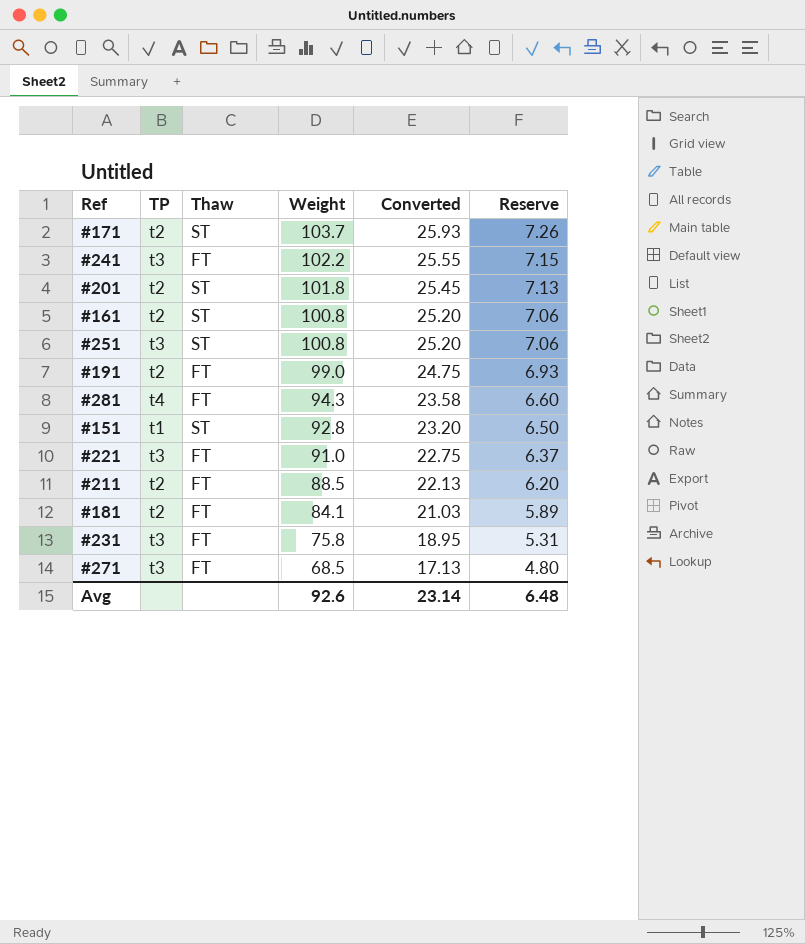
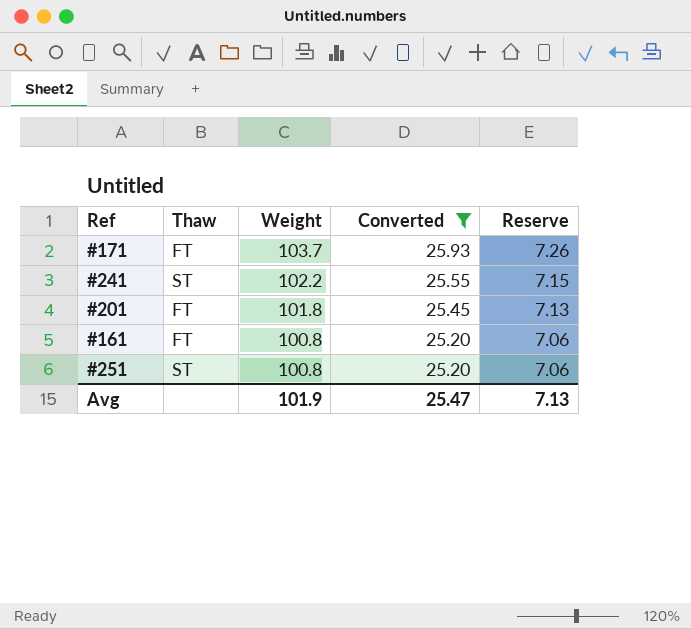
filter: none -> Converted >= 25.20
column TP | position: 2 -> none
#171 | Thaw: ST -> FT
#241 | Thaw: FT -> ST
#201 | Thaw: ST -> FT
#161 | Thaw: ST -> FT
Avg | Weight: 92.6 -> 101.9
Avg | Converted: 23.14 -> 25.47
Avg | Reserve: 6.48 -> 7.13

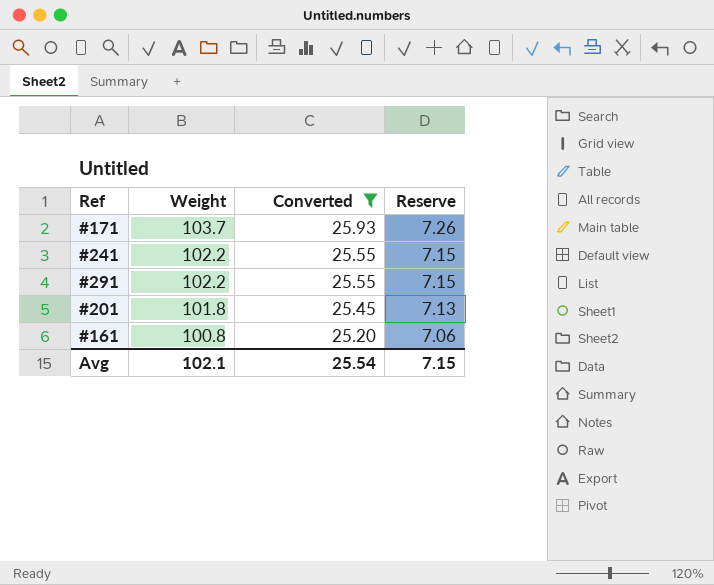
column Thaw | position: 2 -> none
row #251: ST | 100.8 | 25.20 | 7.06 -> none
row #291: none -> 102.2 | 25.55 | 7.15
Avg | Weight: 101.9 -> 102.1
Avg | Converted: 25.47 -> 25.54
Avg | Reserve: 7.13 -> 7.15

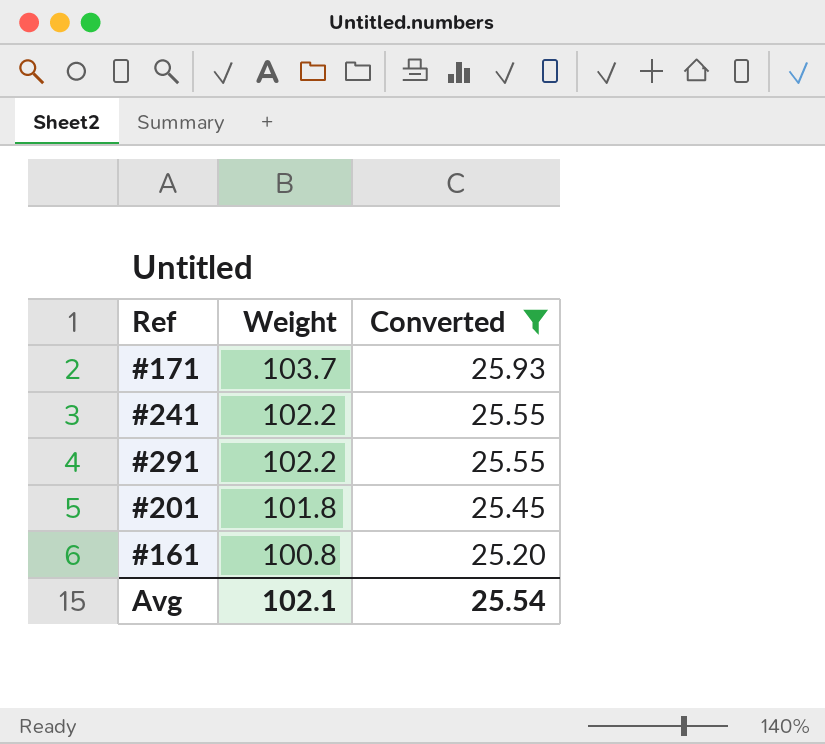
column Reserve | formula: [Weight] * 0.07 -> none

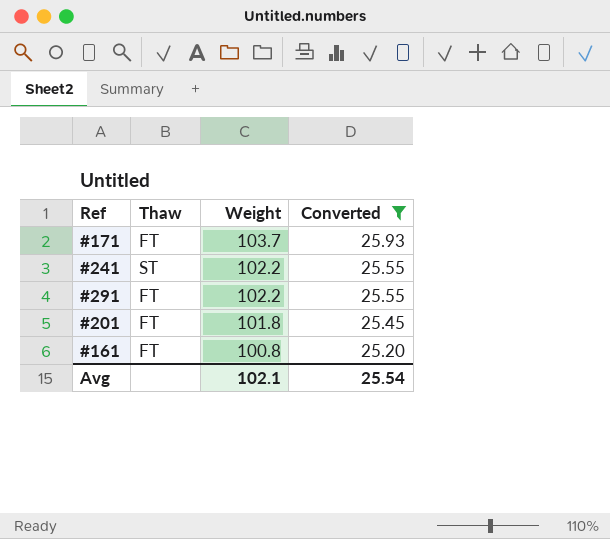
column Thaw | position: none -> 2

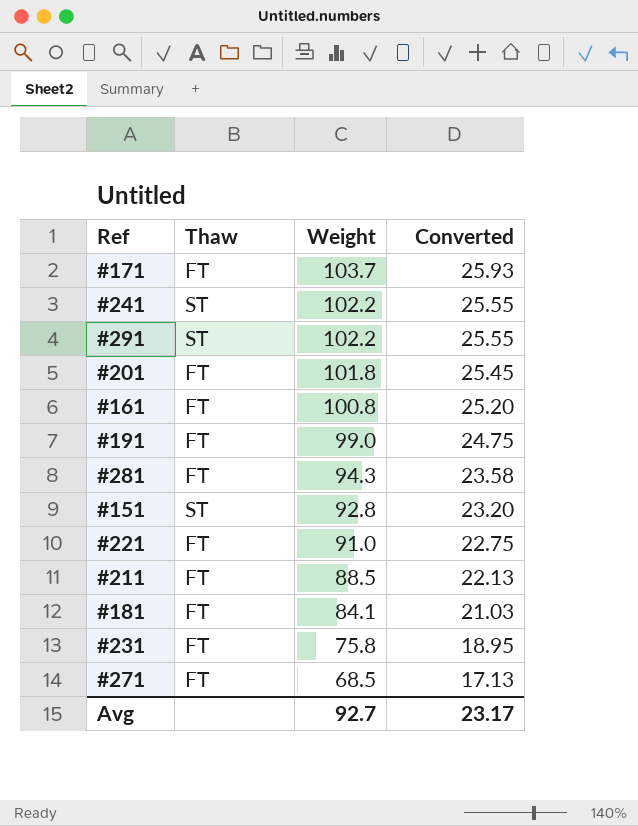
filter: Converted >= 25.20 -> none
#291 | Thaw: FT -> ST
Avg | Weight: 102.1 -> 92.7
Avg | Converted: 25.54 -> 23.17

